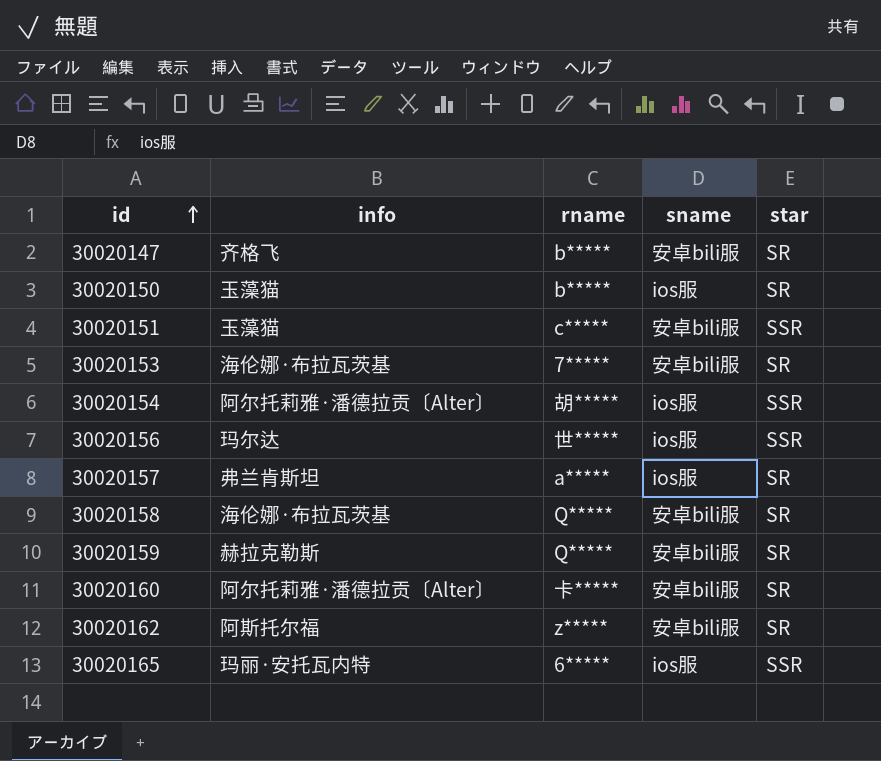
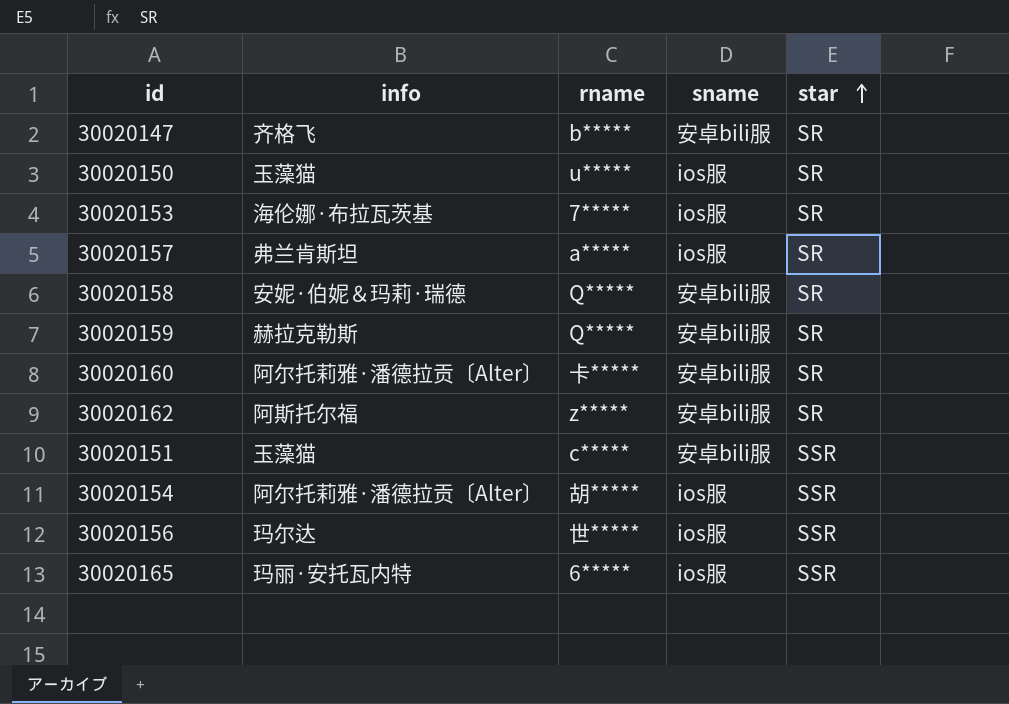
row order: id ascending -> star ascending
30020150 | rname: b***** -> u*****
30020153 | sname: 安卓bili服 -> ios服
30020158 | info: 海伦娜·布拉瓦茨基 -> 安妮·伯妮＆玛莉·瑞德

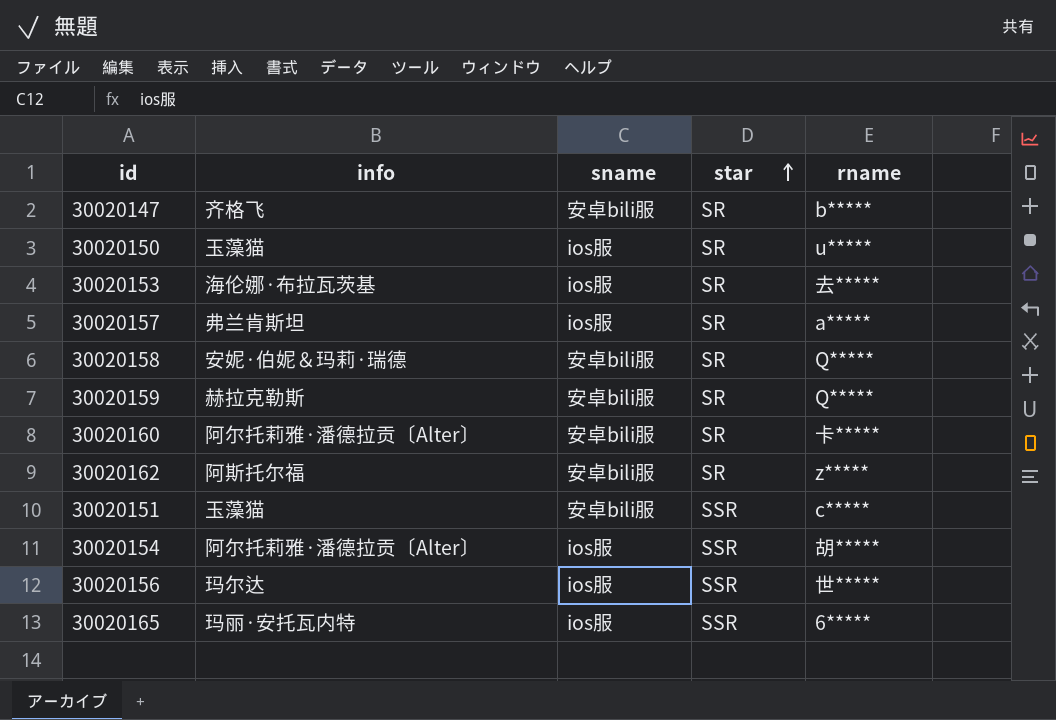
column rname | position: 3 -> 5
30020153 | rname: 7***** -> 去*****

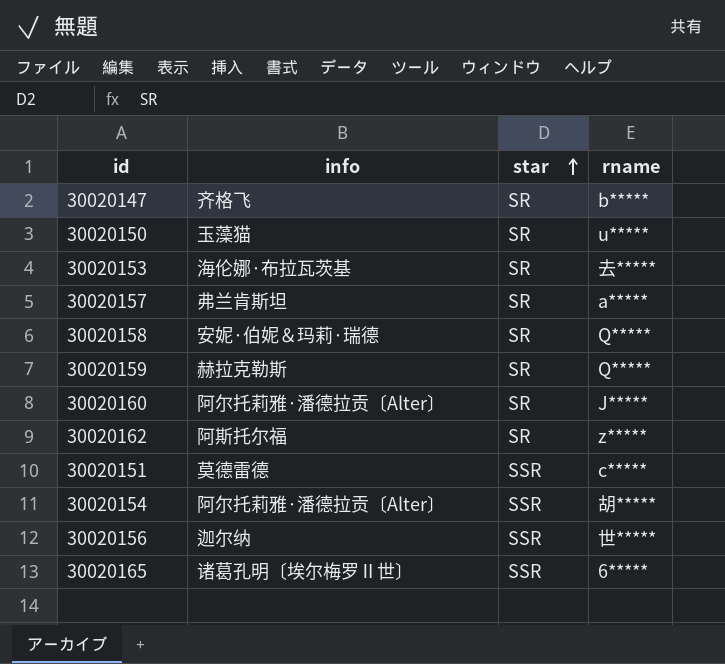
column sname | position: 3 -> none
30020160 | rname: 卡***** -> J*****
30020151 | info: 玉藻猫 -> 莫德雷德
30020156 | info: 玛尔达 -> 迦尔纳
30020165 | info: 玛丽·安托瓦内特 -> 诸葛孔明〔埃尔梅罗Ⅱ世〕

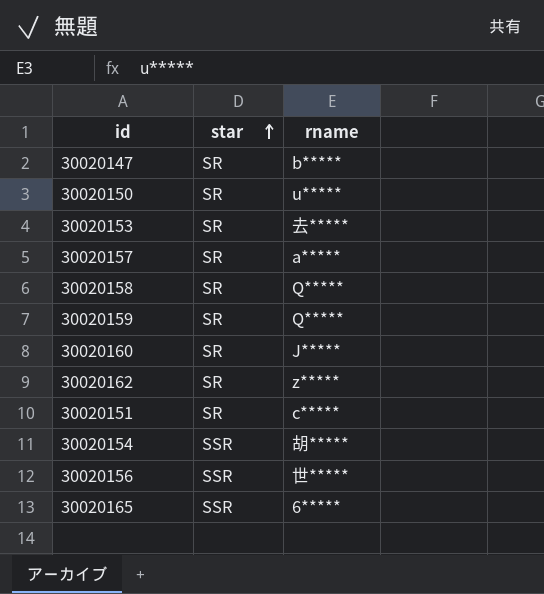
column info | position: 2 -> none
30020151 | star: SSR -> SR

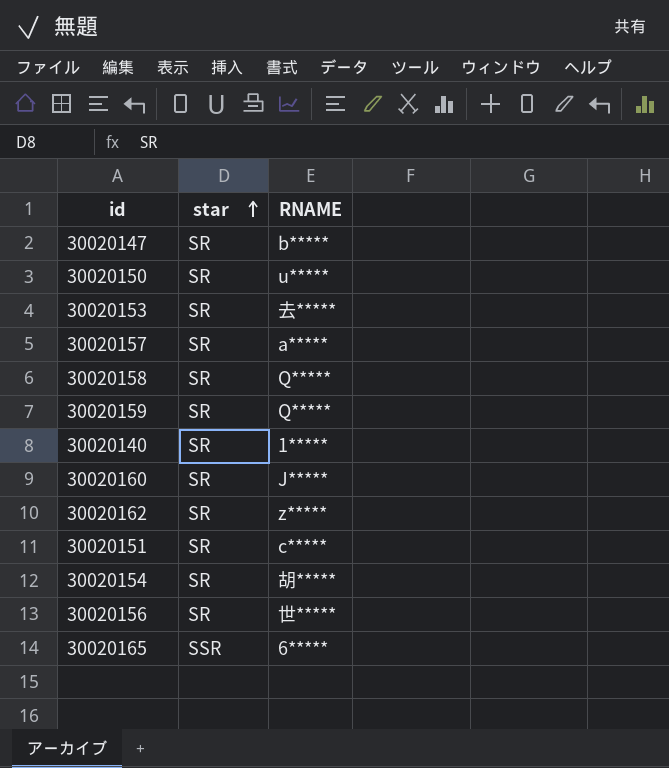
column name: rname -> RNAME
row 30020140: none -> SR | 1*****
30020154 | star: SSR -> SR
30020156 | star: SSR -> SR

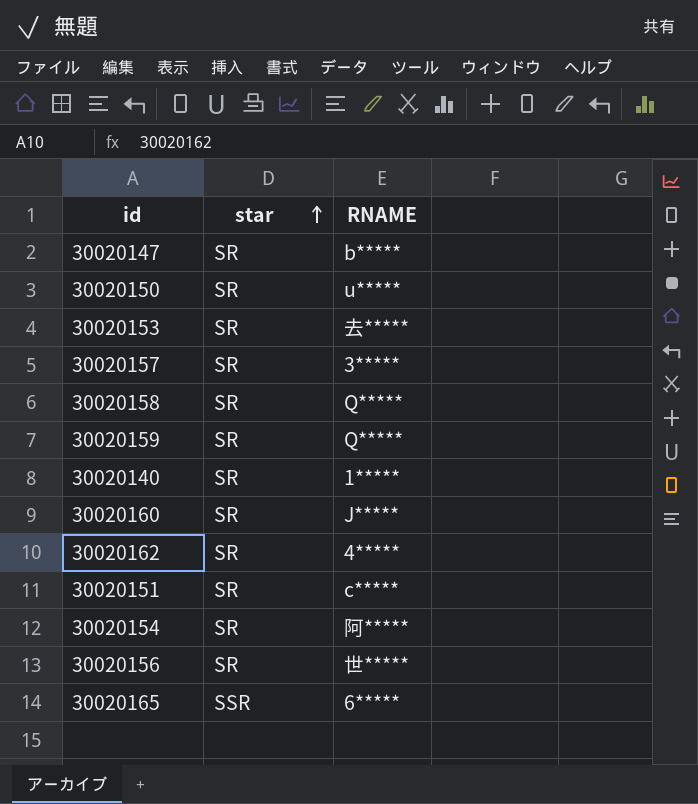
30020157 | RNAME: a***** -> 3*****
30020162 | RNAME: z***** -> 4*****
30020154 | RNAME: 胡***** -> 阿*****

